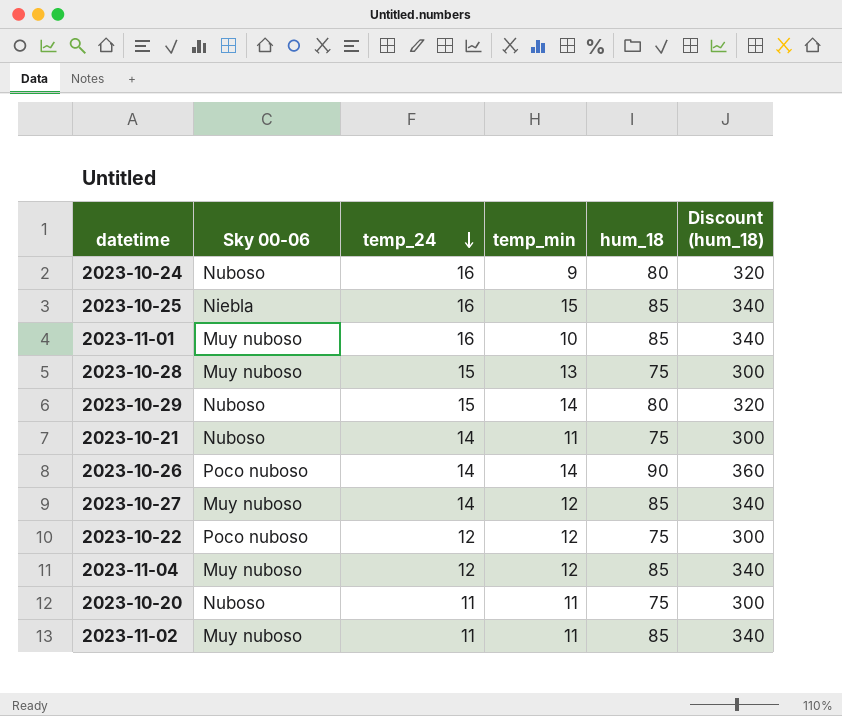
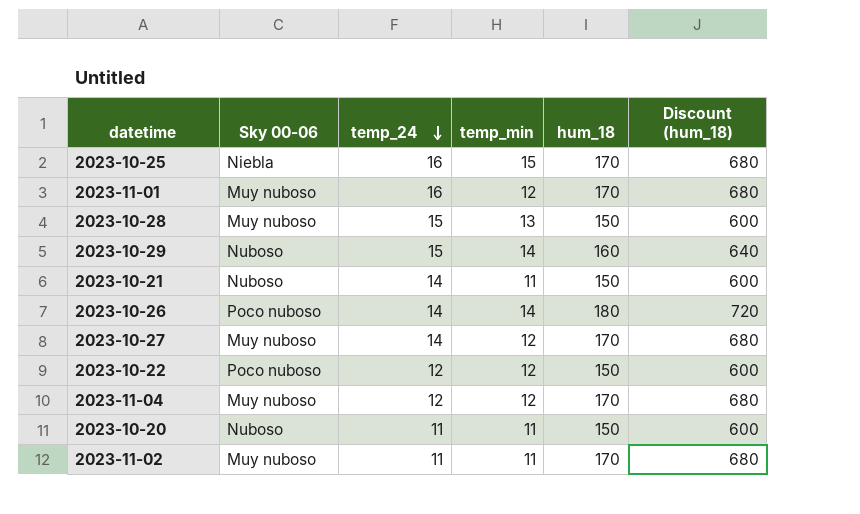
row 2023-10-24: Nuboso | 16 | 9 | 80 | 320 -> none
2023-10-25 | hum_18: 85 -> 170
2023-10-25 | Discount (hum_18): 340 -> 680
2023-11-01 | temp_min: 10 -> 12
2023-11-01 | hum_18: 85 -> 170
2023-11-01 | Discount (hum_18): 340 -> 680
2023-10-28 | hum_18: 75 -> 150
2023-10-28 | Discount (hum_18): 300 -> 600
2023-10-29 | hum_18: 80 -> 160
2023-10-29 | Discount (hum_18): 320 -> 640
2023-10-21 | hum_18: 75 -> 150
2023-10-21 | Discount (hum_18): 300 -> 600
2023-10-26 | hum_18: 90 -> 180
2023-10-26 | Discount (hum_18): 360 -> 720
2023-10-27 | hum_18: 85 -> 170
2023-10-27 | Discount (hum_18): 340 -> 680
2023-10-22 | hum_18: 75 -> 150
2023-10-22 | Discount (hum_18): 300 -> 600
2023-11-04 | hum_18: 85 -> 170
2023-11-04 | Discount (hum_18): 340 -> 680
2023-10-20 | hum_18: 75 -> 150
2023-10-20 | Discount (hum_18): 300 -> 600
2023-11-02 | hum_18: 85 -> 170
2023-11-02 | Discount (hum_18): 340 -> 680

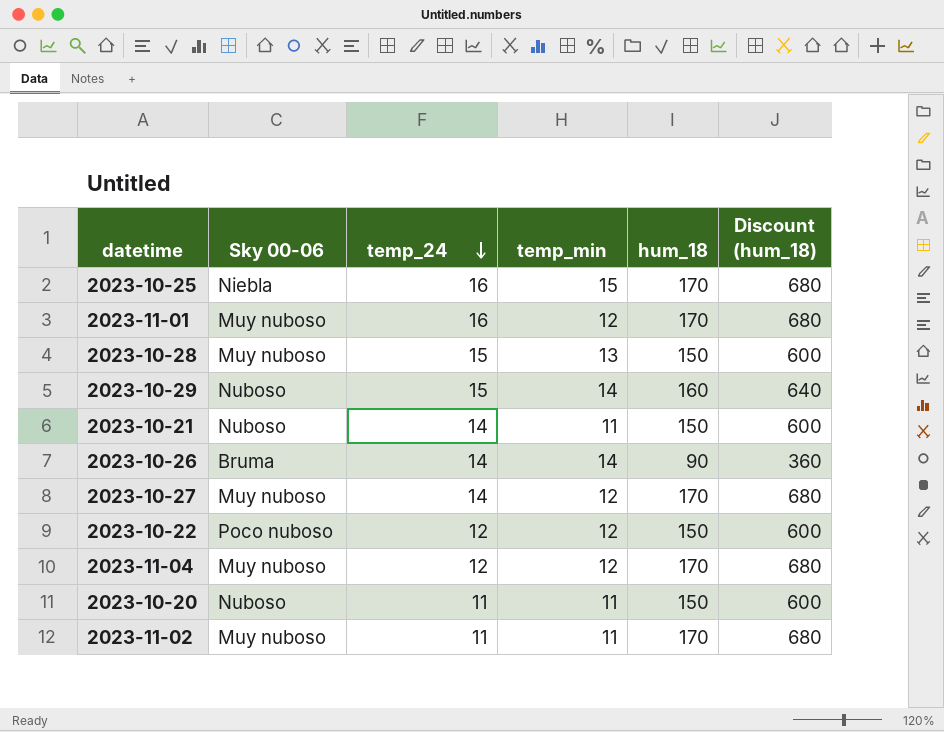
2023-10-26 | Sky 00-06: Poco nuboso -> Bruma
2023-10-26 | hum_18: 180 -> 90
2023-10-26 | Discount (hum_18): 720 -> 360

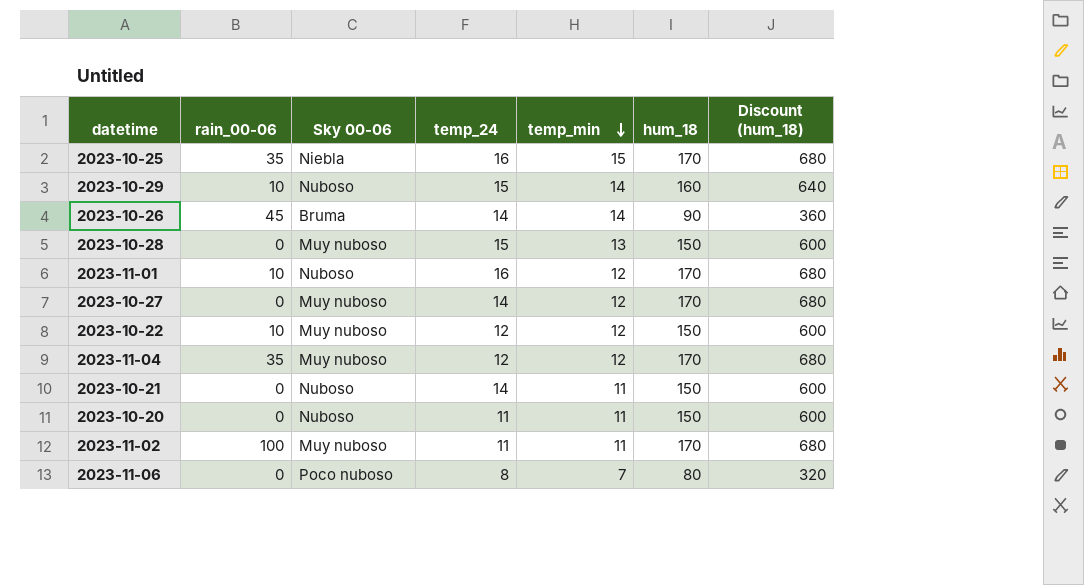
row order: temp_24 descending -> temp_min descending
column rain_00-06 | position: none -> 2
2023-11-01 | Sky 00-06: Muy nuboso -> Nuboso
2023-10-22 | Sky 00-06: Poco nuboso -> Muy nuboso
row 2023-11-06: none -> 0 | Poco nuboso | 8 | 7 | 80 | 320

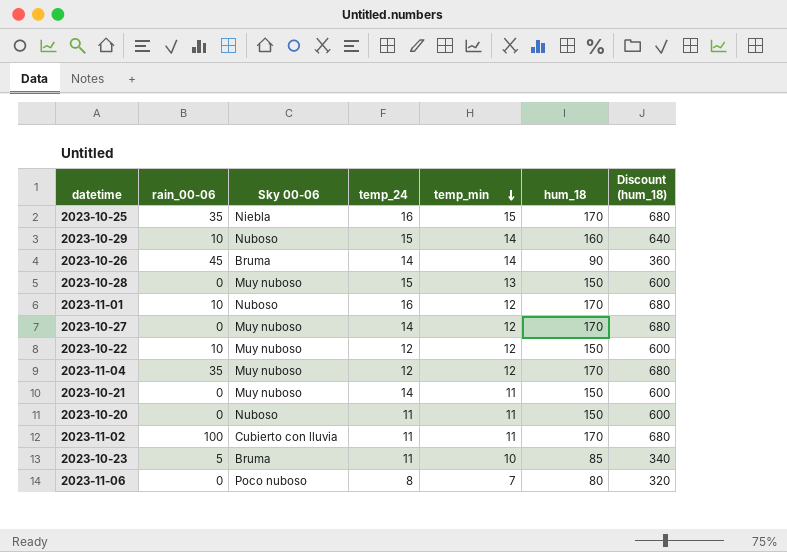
2023-10-21 | Sky 00-06: Nuboso -> Muy nuboso
2023-11-02 | Sky 00-06: Muy nuboso -> Cubierto con lluvia
row 2023-10-23: none -> 5 | Bruma | 11 | 10 | 85 | 340

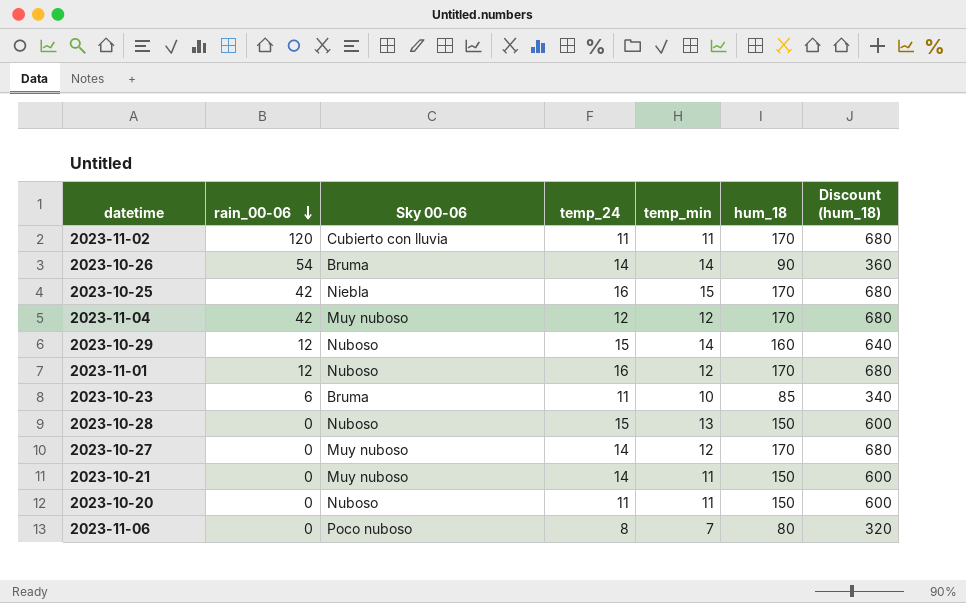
row order: temp_min descending -> rain_00-06 descending
row 2023-10-22: 10 | Muy nuboso | 12 | 12 | 150 | 600 -> none
2023-11-02 | rain_00-06: 100 -> 120
2023-10-26 | rain_00-06: 45 -> 54
2023-10-25 | rain_00-06: 35 -> 42
2023-11-04 | rain_00-06: 35 -> 42
2023-10-29 | rain_00-06: 10 -> 12
2023-11-01 | rain_00-06: 10 -> 12
2023-10-23 | rain_00-06: 5 -> 6
2023-10-28 | Sky 00-06: Muy nuboso -> Nuboso

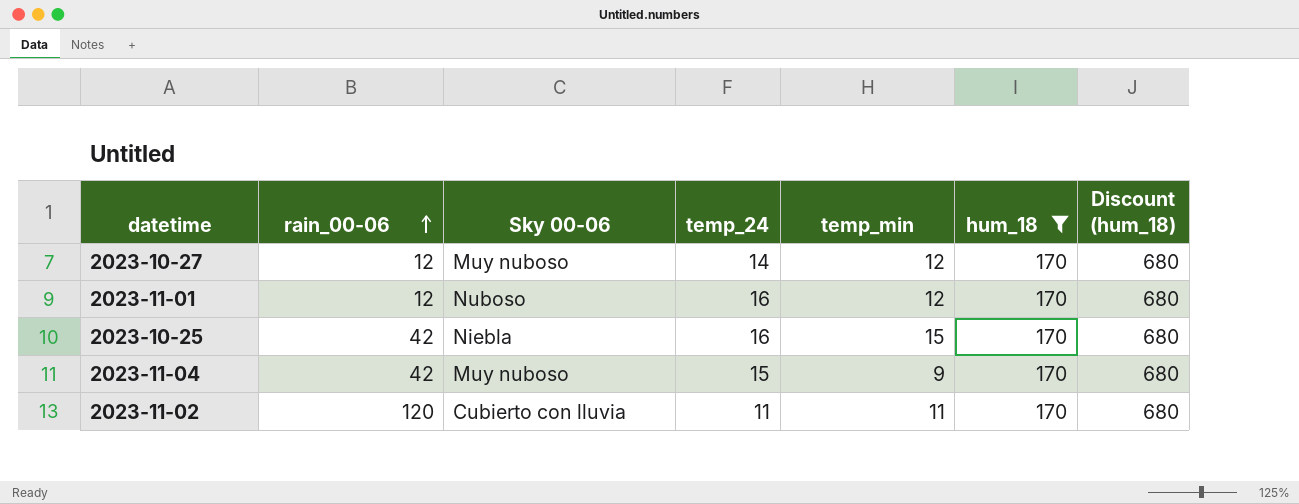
filter: none -> hum_18 = 170
row order: rain_00-06 descending -> rain_00-06 ascending
2023-10-27 | rain_00-06: 0 -> 12
2023-11-04 | temp_24: 12 -> 15
2023-11-04 | temp_min: 12 -> 9

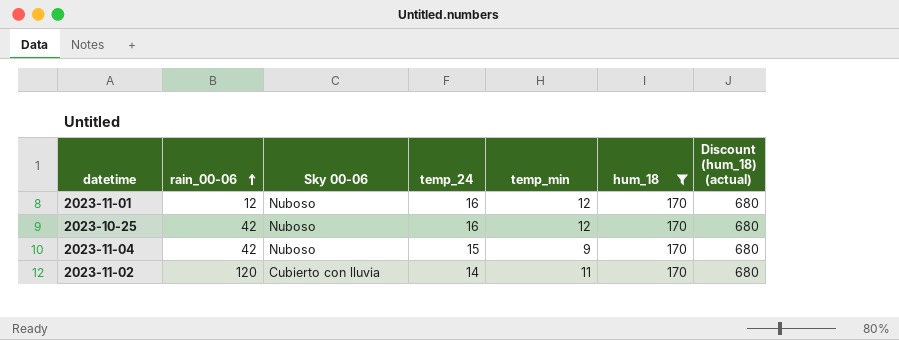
column name: Discount (hum_18) -> Discount (hum_18) (actual)
row 2023-10-27: 12 | Muy nuboso | 14 | 12 | 170 | 680 -> none
2023-10-25 | Sky 00-06: Niebla -> Nuboso
2023-10-25 | temp_min: 15 -> 12
2023-11-04 | Sky 00-06: Muy nuboso -> Nuboso
2023-11-02 | temp_24: 11 -> 14

